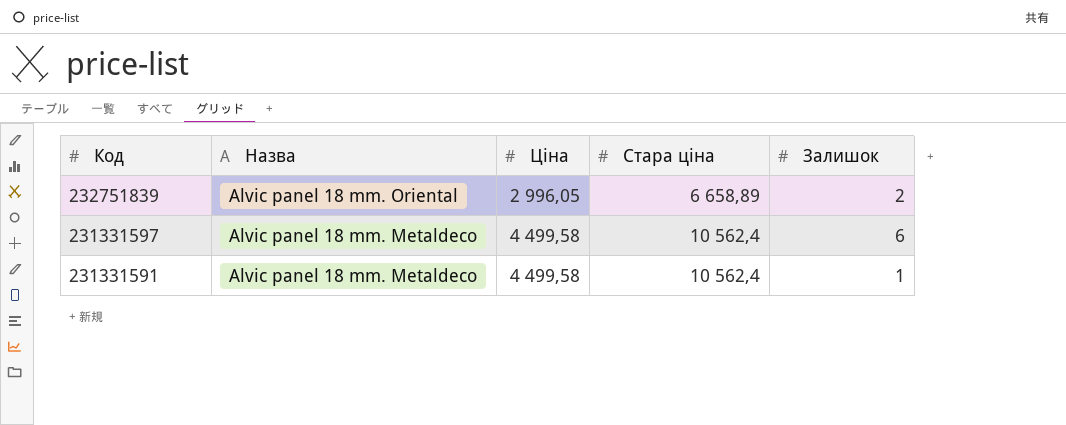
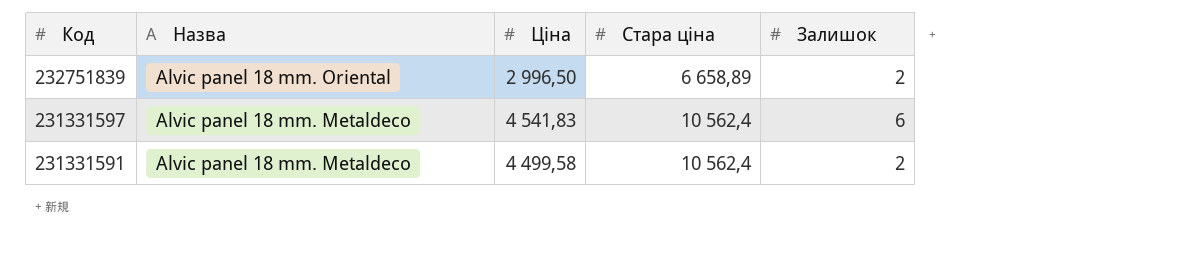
232751839 | Ціна: 2 996,05 -> 2 996,50
231331597 | Ціна: 4 499,58 -> 4 541,83
231331591 | Залишок: 1 -> 2

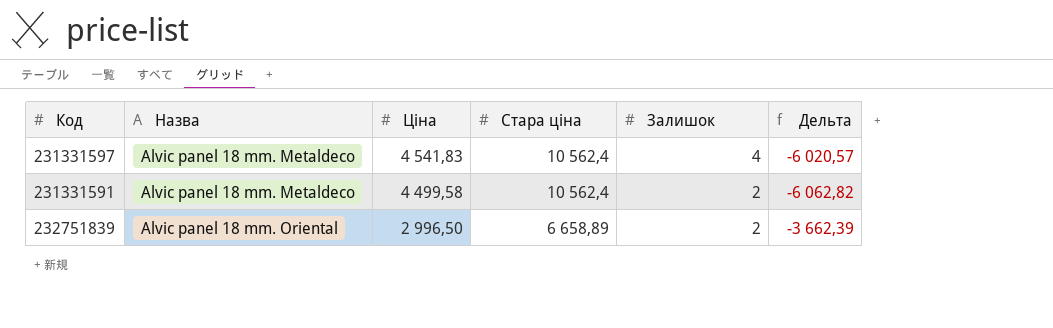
row order: Код descending -> Назва ascending
column Дельта | formula: none -> [Ціна] - [Стара ціна]
231331597 | Залишок: 6 -> 4

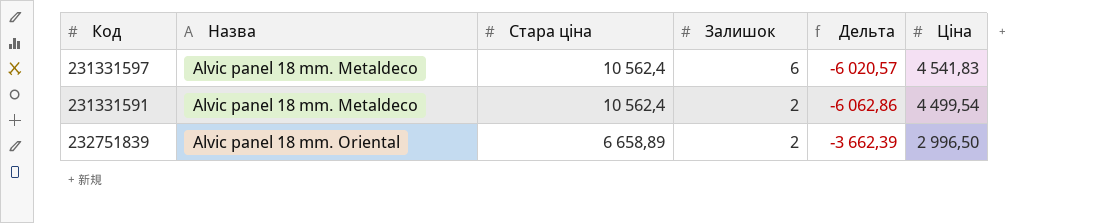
column Ціна | position: 3 -> 6
231331597 | Залишок: 4 -> 6
231331591 | Дельта: -6 062,82 -> -6 062,86
231331591 | Ціна: 4 499,58 -> 4 499,54

